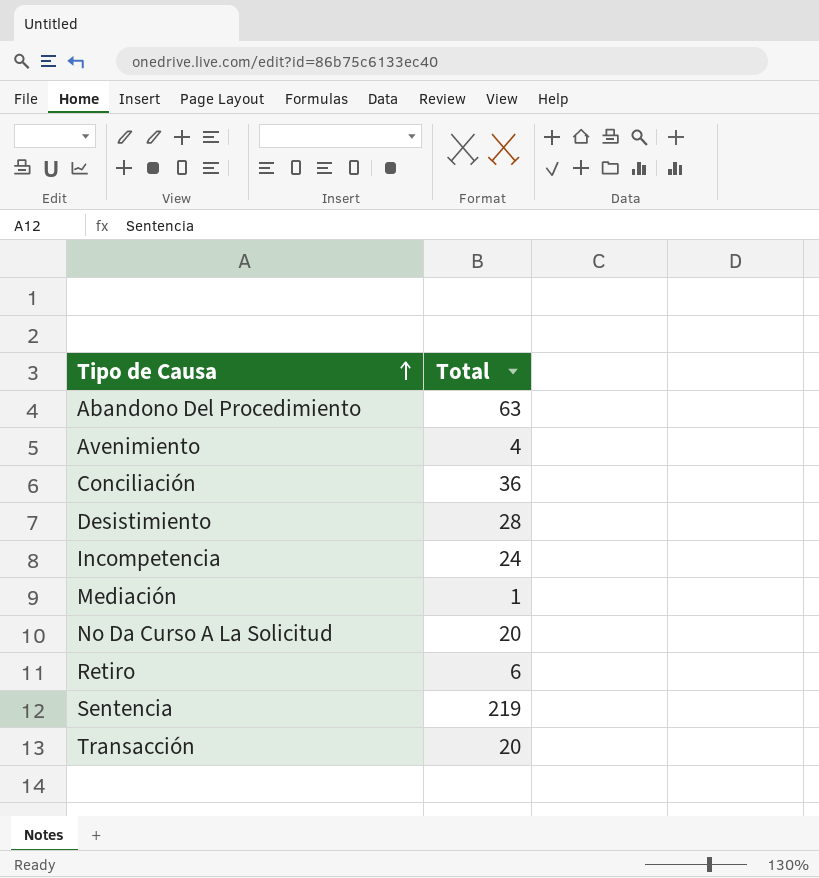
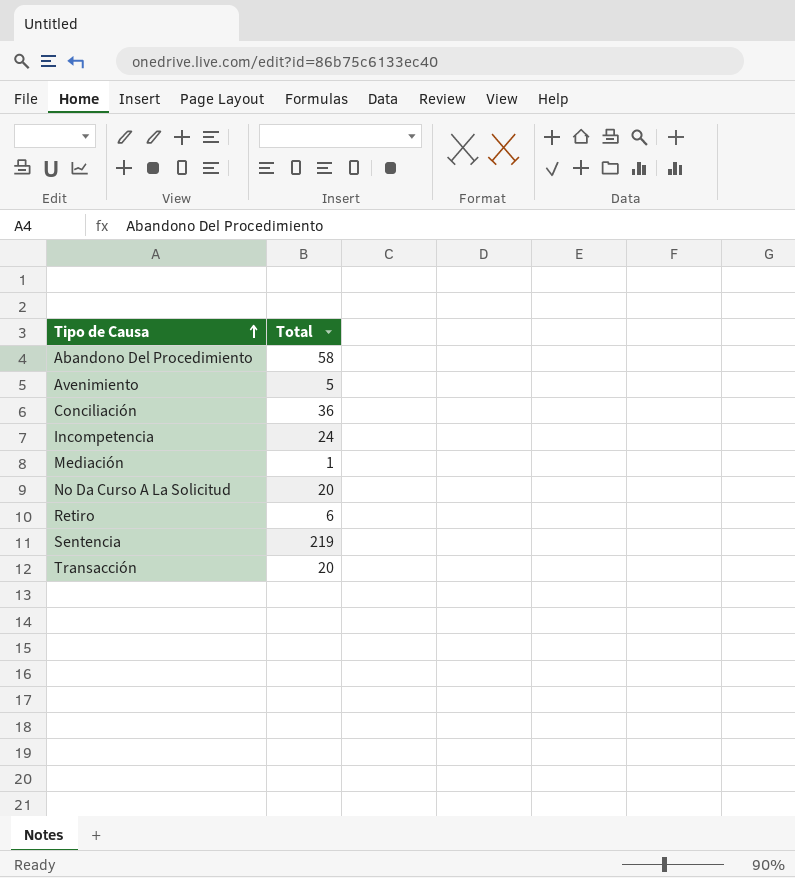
row Desistimiento: 28 -> none
Abandono Del Procedimiento | Total: 63 -> 58
Avenimiento | Total: 4 -> 5

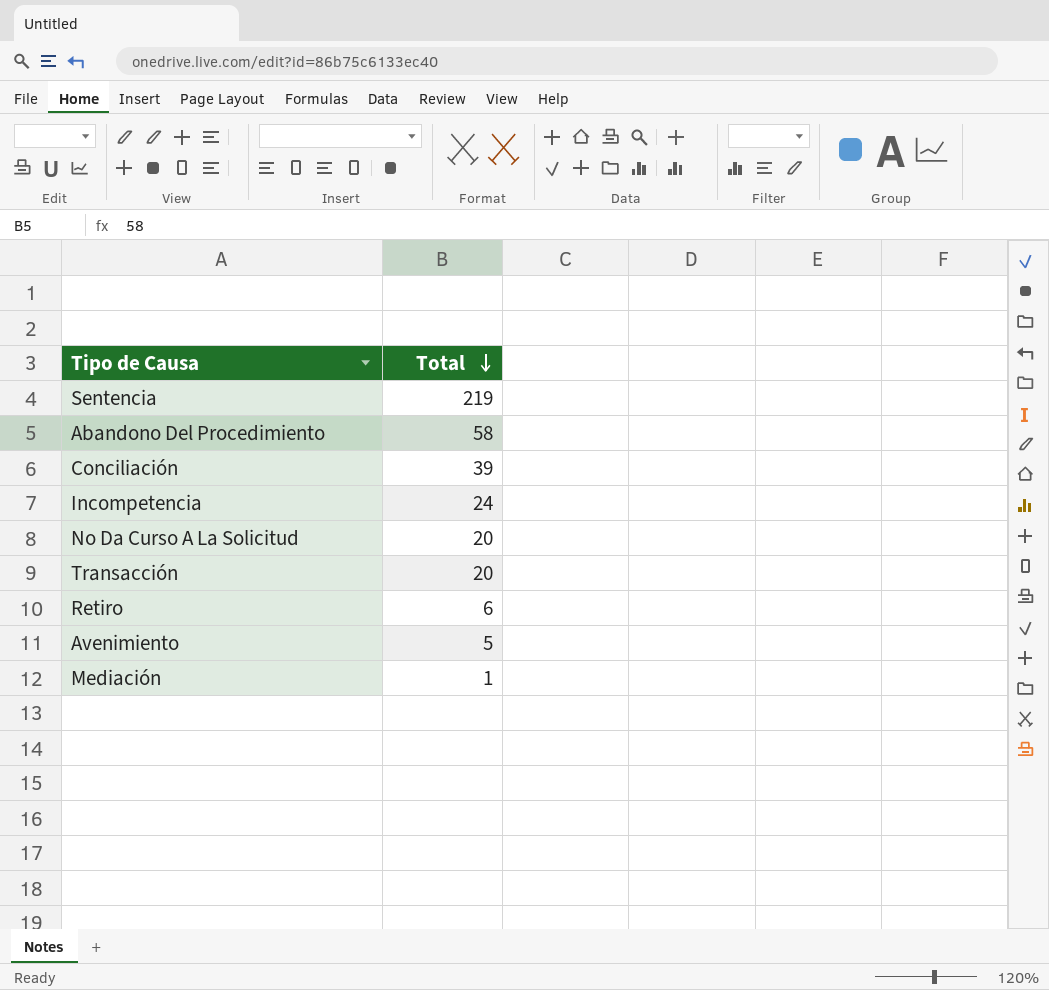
row order: Tipo de Causa ascending -> Total descending
Conciliación | Total: 36 -> 39

